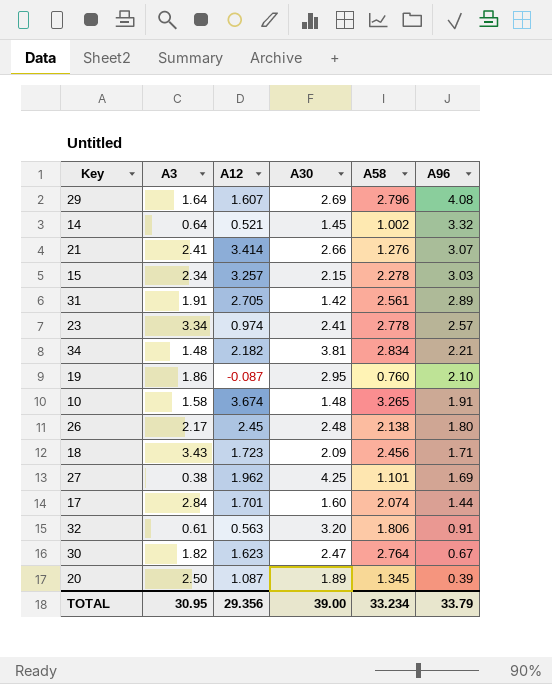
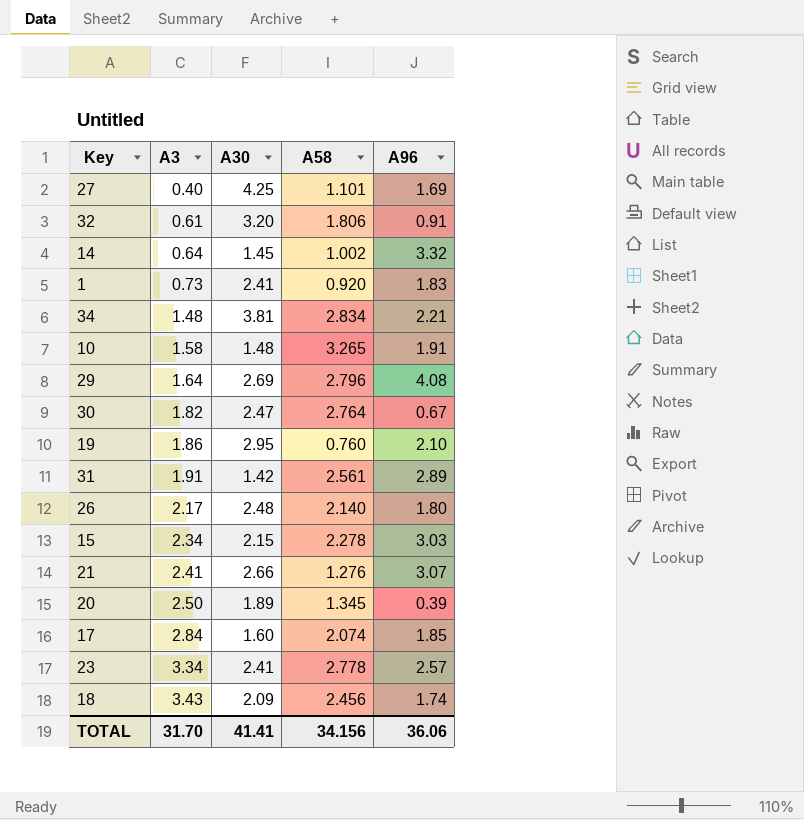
row order: A96 descending -> A3 ascending
column A12 | position: 3 -> none
27 | A3: 0.38 -> 0.40
row 1: none -> 0.73 | 2.41 | 0.920 | 1.83
26 | A58: 2.138 -> 2.140
17 | A96: 1.44 -> 1.85
18 | A96: 1.71 -> 1.74
TOTAL | A3: 30.95 -> 31.70
TOTAL | A30: 39.00 -> 41.41
TOTAL | A58: 33.234 -> 34.156
TOTAL | A96: 33.79 -> 36.06

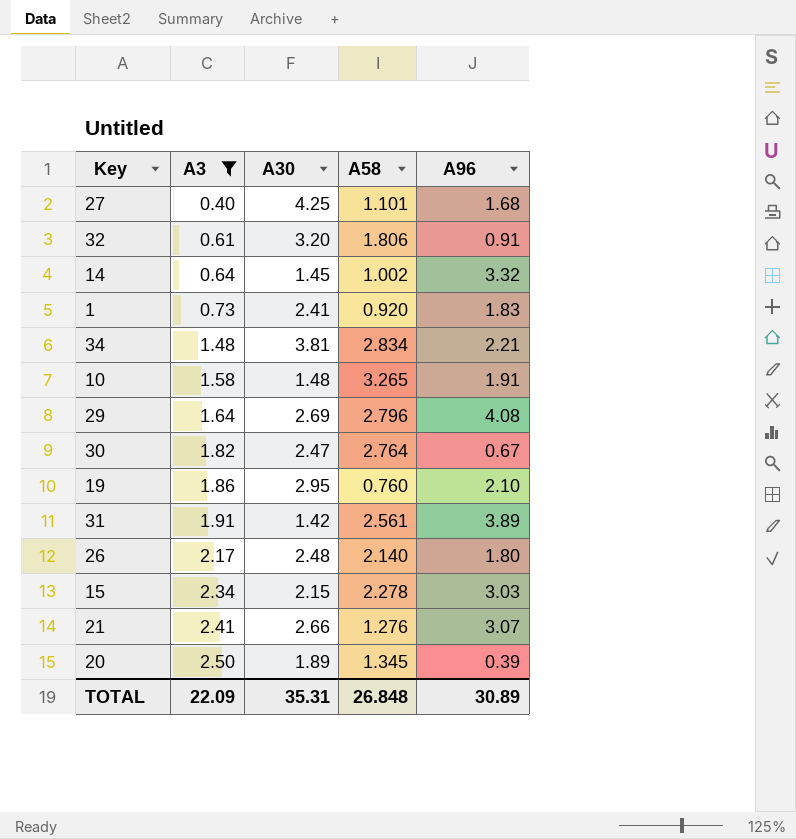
filter: none -> A3 <= 2.50
27 | A96: 1.69 -> 1.68
31 | A96: 2.89 -> 3.89
TOTAL | A3: 31.70 -> 22.09
TOTAL | A30: 41.41 -> 35.31
TOTAL | A58: 34.156 -> 26.848
TOTAL | A96: 36.06 -> 30.89

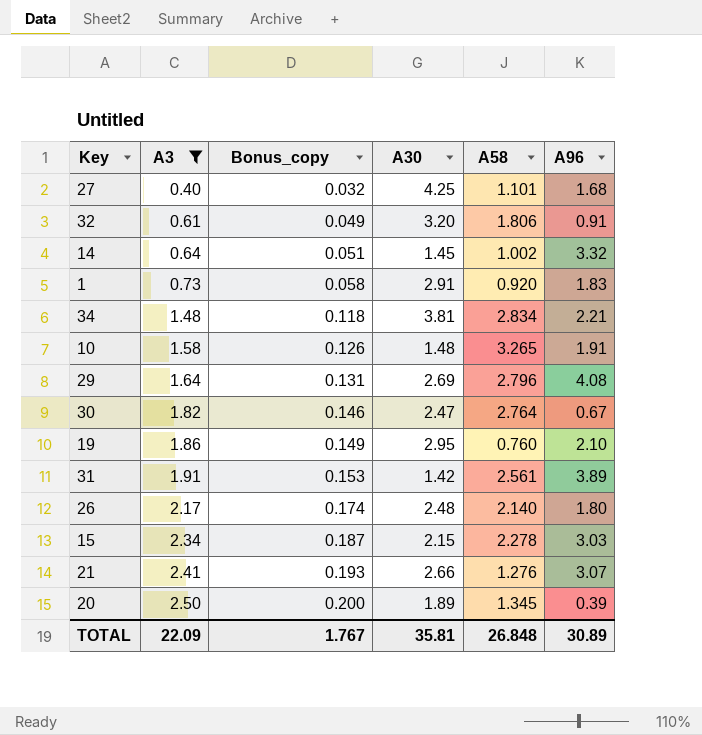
column Bonus_copy | formula: none -> [A3] * 0.08
1 | A30: 2.41 -> 2.91
TOTAL | A30: 35.31 -> 35.81

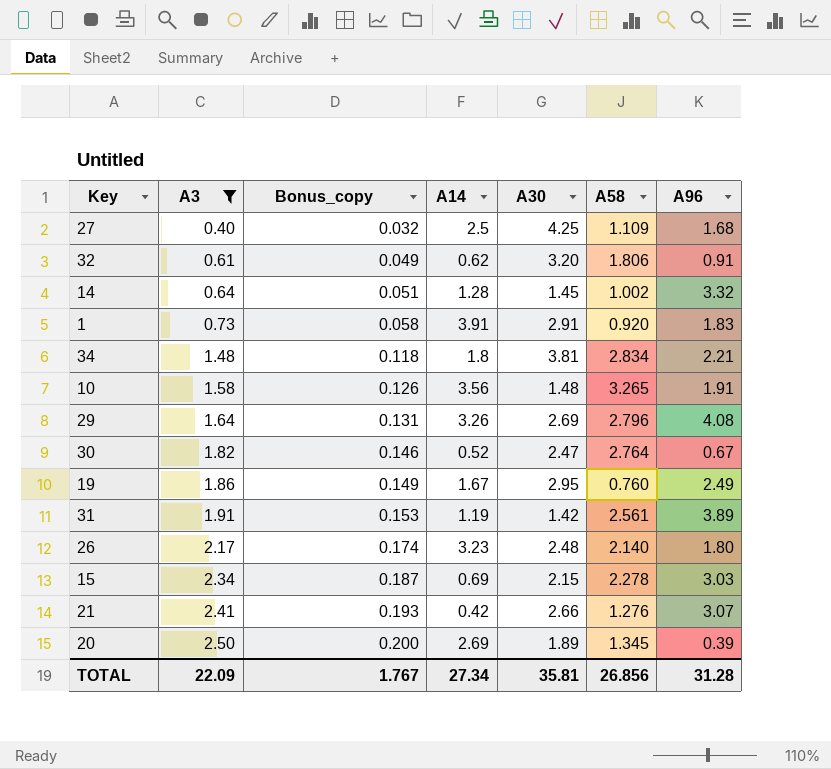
column A14 | position: none -> 4
27 | A58: 1.101 -> 1.109
19 | A96: 2.10 -> 2.49
TOTAL | A58: 26.848 -> 26.856
TOTAL | A96: 30.89 -> 31.28

